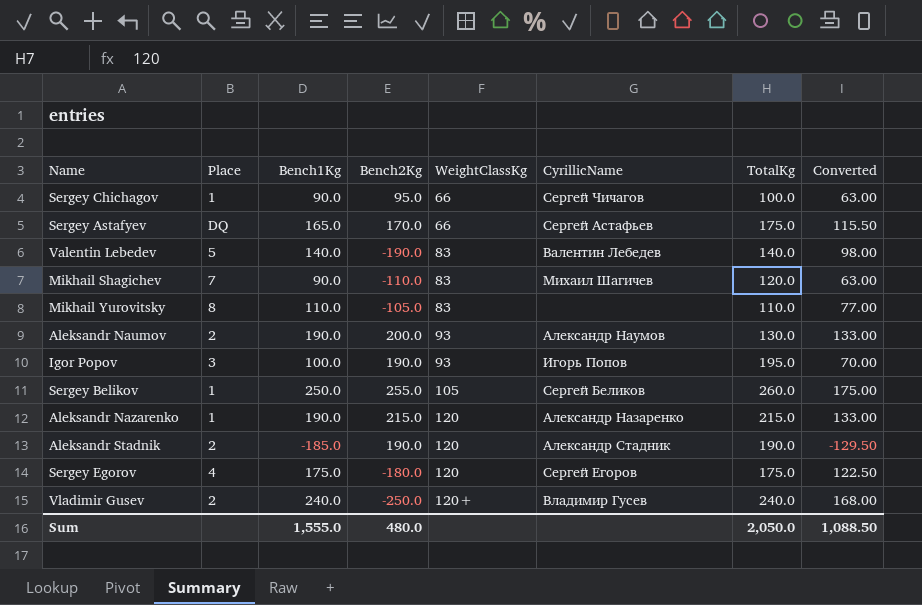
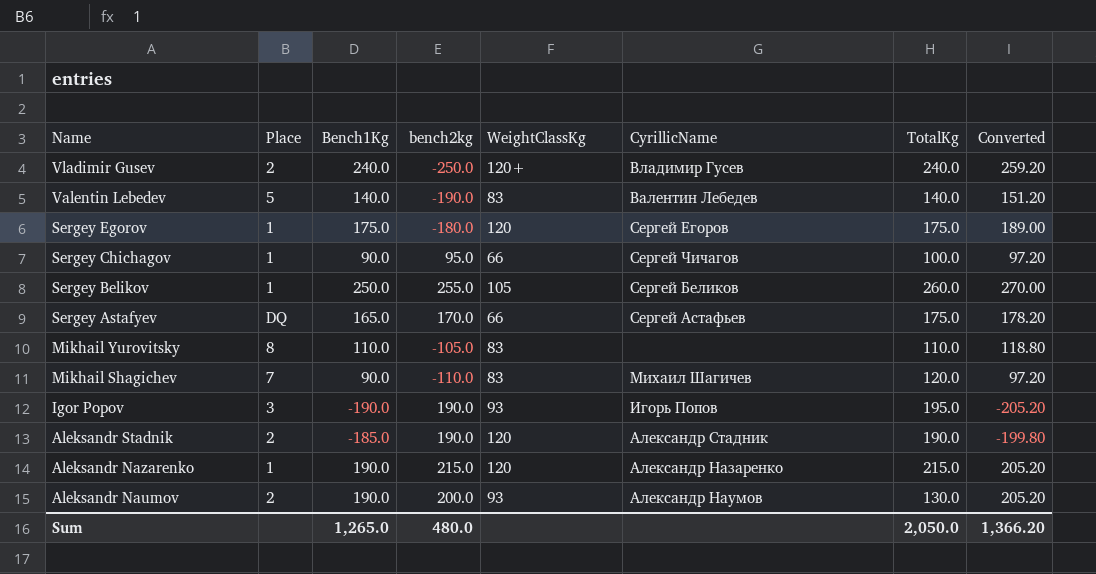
row order: WeightClassKg ascending -> Name descending
column name: Bench2Kg -> bench2kg
column Converted | formula: [Bench1Kg] * 0.7 -> [Bench1Kg] * 1.08
Sergey Egorov | Place: 4 -> 1
Igor Popov | Bench1Kg: 100.0 -> -190.0
Sum | Bench1Kg: 1,555.0 -> 1,265.0
Sum | Converted: 1,088.50 -> 1,366.20

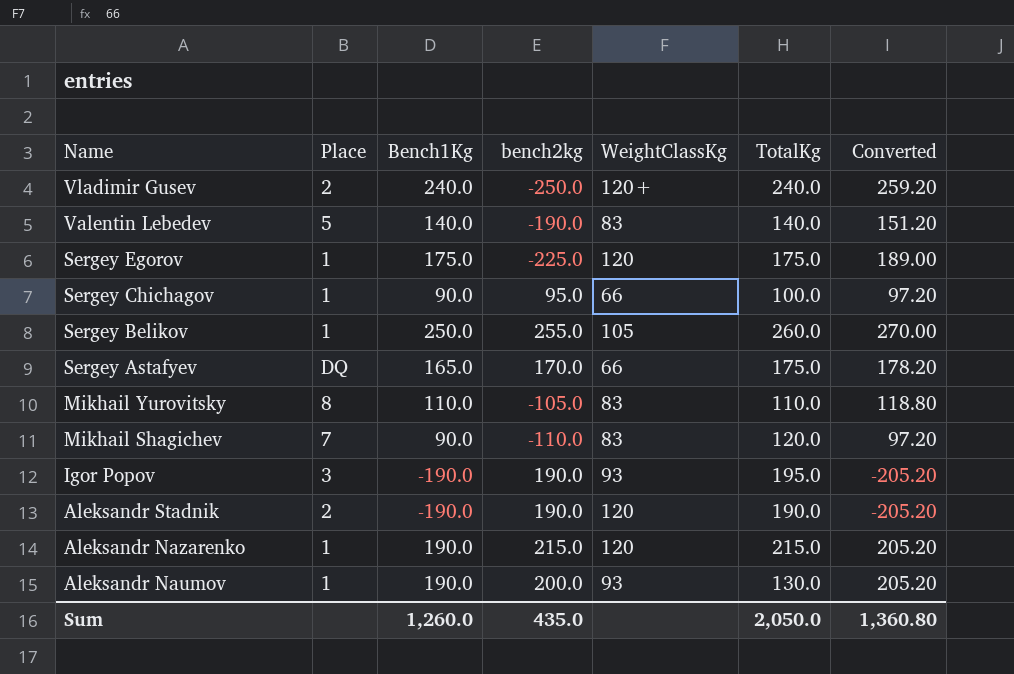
column CyrillicName | position: 6 -> none
Sergey Egorov | bench2kg: -180.0 -> -225.0
Aleksandr Stadnik | Bench1Kg: -185.0 -> -190.0
Aleksandr Stadnik | Converted: -199.80 -> -205.20
Aleksandr Naumov | Place: 2 -> 1
Sum | Bench1Kg: 1,265.0 -> 1,260.0
Sum | bench2kg: 480.0 -> 435.0
Sum | Converted: 1,366.20 -> 1,360.80

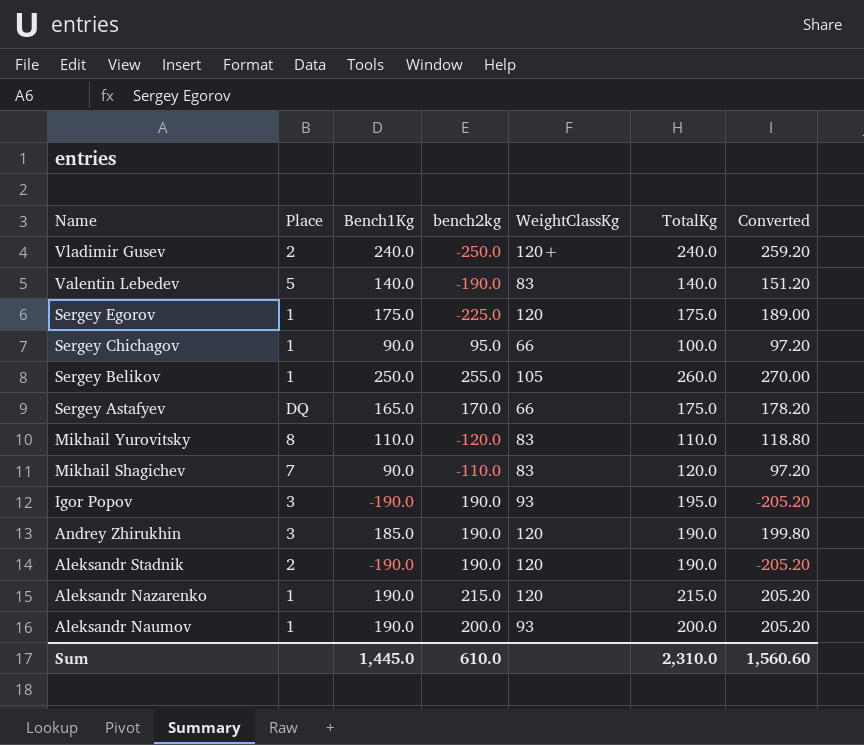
Mikhail Yurovitsky | bench2kg: -105.0 -> -120.0
row Andrey Zhirukhin: none -> 3 | 185.0 | 190.0 | 120 | 190.0 | 199.80
Aleksandr Naumov | TotalKg: 130.0 -> 200.0
Sum | Bench1Kg: 1,260.0 -> 1,445.0
Sum | bench2kg: 435.0 -> 610.0
Sum | TotalKg: 2,050.0 -> 2,310.0
Sum | Converted: 1,360.80 -> 1,560.60

